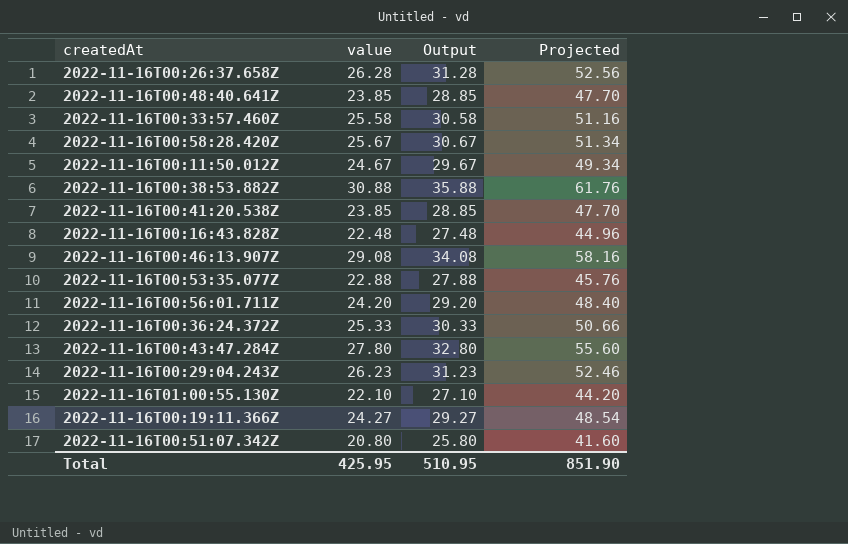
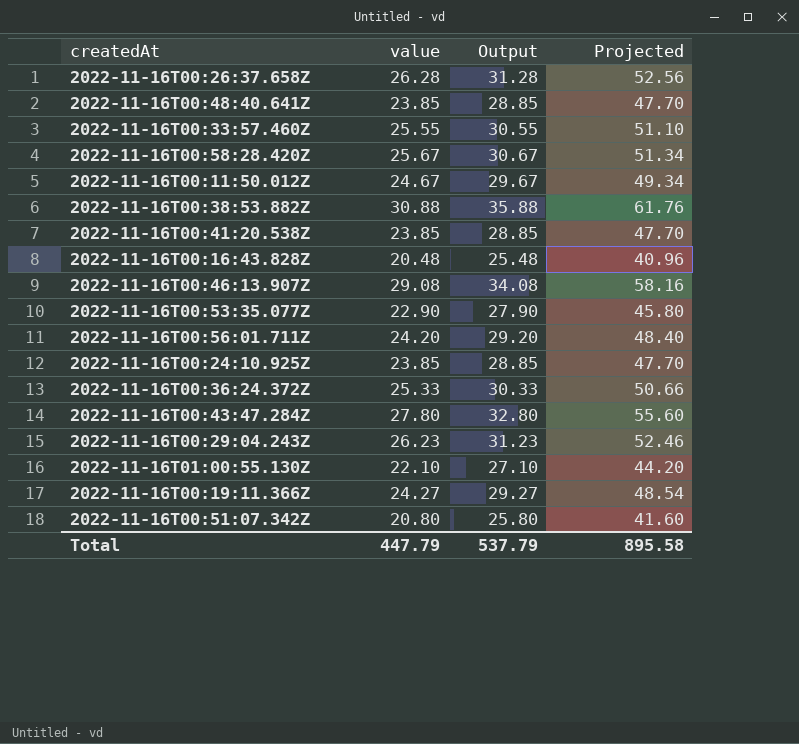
2022-11-16T00:33:57.460Z | value: 25.58 -> 25.55
2022-11-16T00:33:57.460Z | Output: 30.58 -> 30.55
2022-11-16T00:33:57.460Z | Projected: 51.16 -> 51.10
2022-11-16T00:16:43.828Z | value: 22.48 -> 20.48
2022-11-16T00:16:43.828Z | Output: 27.48 -> 25.48
2022-11-16T00:16:43.828Z | Projected: 44.96 -> 40.96
2022-11-16T00:53:35.077Z | value: 22.88 -> 22.90
2022-11-16T00:53:35.077Z | Output: 27.88 -> 27.90
2022-11-16T00:53:35.077Z | Projected: 45.76 -> 45.80
row 2022-11-16T00:24:10.925Z: none -> 23.85 | 28.85 | 47.70
Total | value: 425.95 -> 447.79
Total | Output: 510.95 -> 537.79
Total | Projected: 851.90 -> 895.58

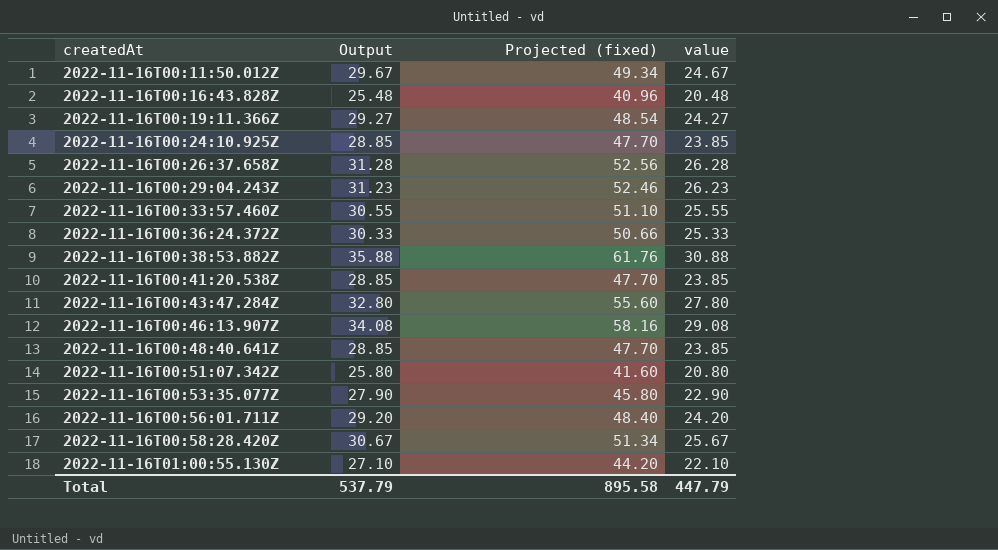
row order: none -> createdAt ascending
column name: Projected -> Projected (fixed)
column value | position: 2 -> 4

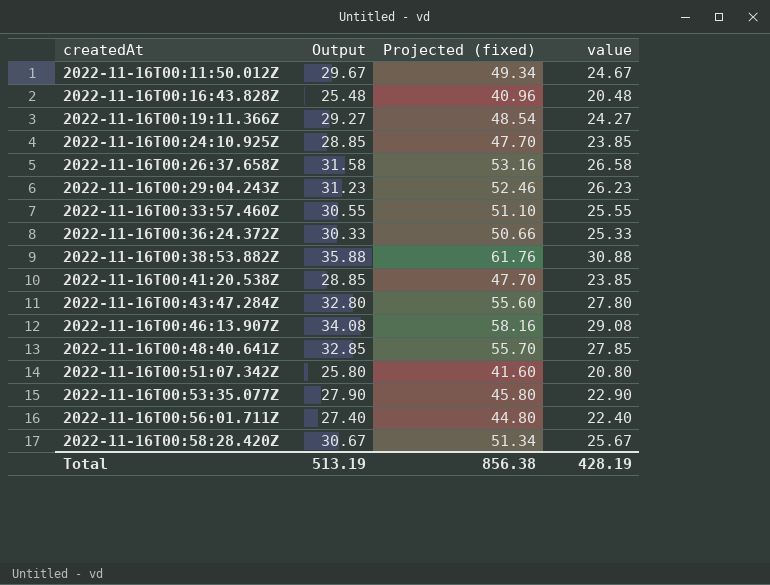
row 2022-11-16T01:00:55.130Z: 27.10 | 44.20 | 22.10 -> none
2022-11-16T00:26:37.658Z | Output: 31.28 -> 31.58
2022-11-16T00:26:37.658Z | Projected (fixed): 52.56 -> 53.16
2022-11-16T00:26:37.658Z | value: 26.28 -> 26.58
2022-11-16T00:48:40.641Z | Output: 28.85 -> 32.85
2022-11-16T00:48:40.641Z | Projected (fixed): 47.70 -> 55.70
2022-11-16T00:48:40.641Z | value: 23.85 -> 27.85
2022-11-16T00:56:01.711Z | Output: 29.20 -> 27.40
2022-11-16T00:56:01.711Z | Projected (fixed): 48.40 -> 44.80
2022-11-16T00:56:01.711Z | value: 24.20 -> 22.40
Total | Output: 537.79 -> 513.19
Total | Projected (fixed): 895.58 -> 856.38
Total | value: 447.79 -> 428.19

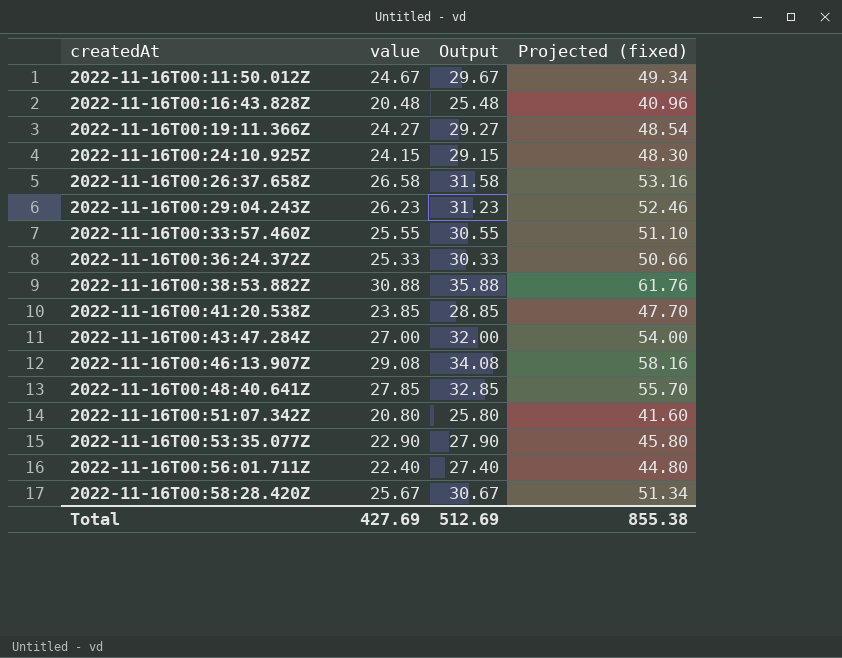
column value | position: 4 -> 2
2022-11-16T00:24:10.925Z | value: 23.85 -> 24.15
2022-11-16T00:24:10.925Z | Output: 28.85 -> 29.15
2022-11-16T00:24:10.925Z | Projected (fixed): 47.70 -> 48.30
2022-11-16T00:43:47.284Z | value: 27.80 -> 27.00
2022-11-16T00:43:47.284Z | Output: 32.80 -> 32.00
2022-11-16T00:43:47.284Z | Projected (fixed): 55.60 -> 54.00
Total | value: 428.19 -> 427.69
Total | Output: 513.19 -> 512.69
Total | Projected (fixed): 856.38 -> 855.38

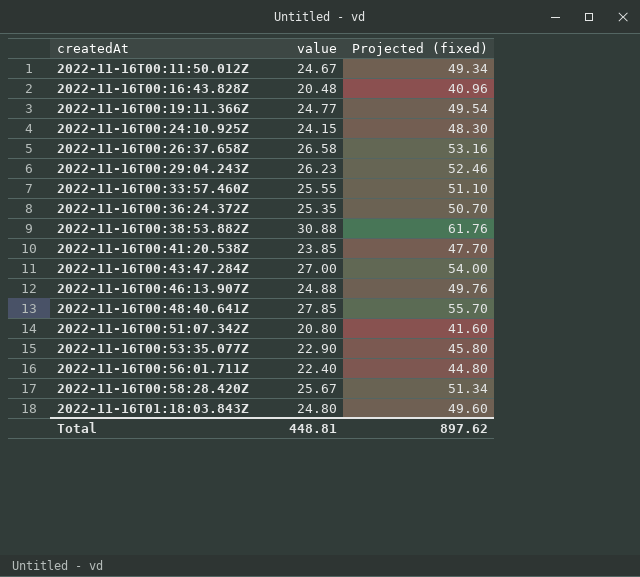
column Output | formula: [value] + 5 -> none
2022-11-16T00:19:11.366Z | value: 24.27 -> 24.77
2022-11-16T00:19:11.366Z | Projected (fixed): 48.54 -> 49.54
2022-11-16T00:36:24.372Z | value: 25.33 -> 25.35
2022-11-16T00:36:24.372Z | Projected (fixed): 50.66 -> 50.70
2022-11-16T00:46:13.907Z | value: 29.08 -> 24.88
2022-11-16T00:46:13.907Z | Projected (fixed): 58.16 -> 49.76
row 2022-11-16T01:18:03.843Z: none -> 24.80 | 49.60
Total | value: 427.69 -> 448.81
Total | Projected (fixed): 855.38 -> 897.62

